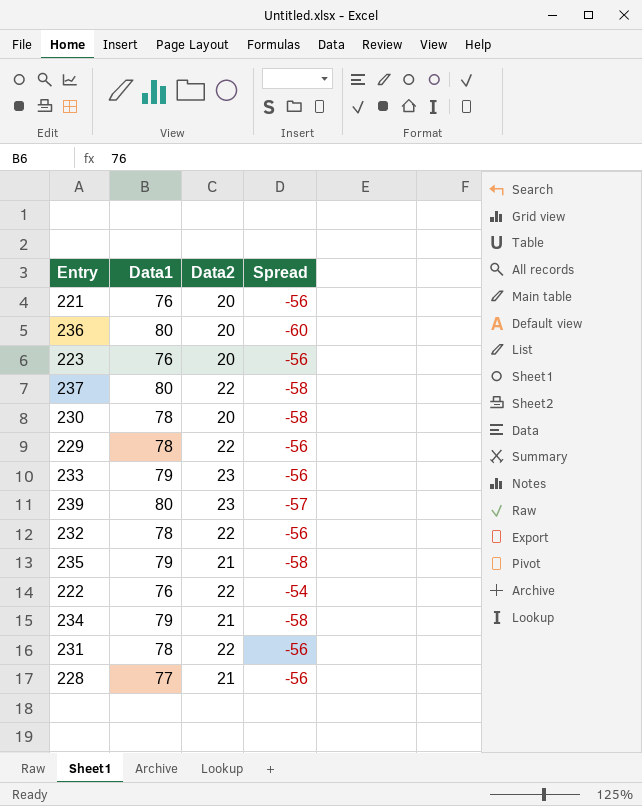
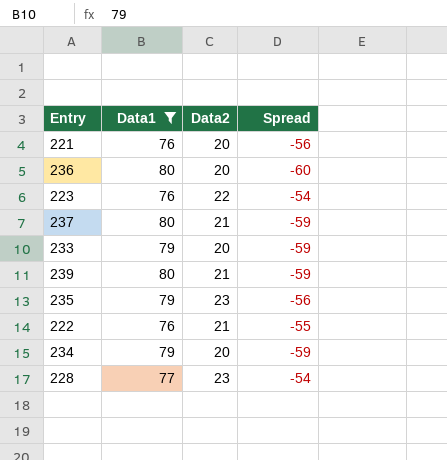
filter: none -> Data1 != 78
223 | Data2: 20 -> 22
223 | Spread: -56 -> -54
237 | Data2: 22 -> 21
237 | Spread: -58 -> -59
233 | Data2: 23 -> 20
233 | Spread: -56 -> -59
239 | Data2: 23 -> 21
239 | Spread: -57 -> -59
235 | Data2: 21 -> 23
235 | Spread: -58 -> -56
222 | Data2: 22 -> 21
222 | Spread: -54 -> -55
234 | Data2: 21 -> 20
234 | Spread: -58 -> -59
228 | Data2: 21 -> 23
228 | Spread: -56 -> -54

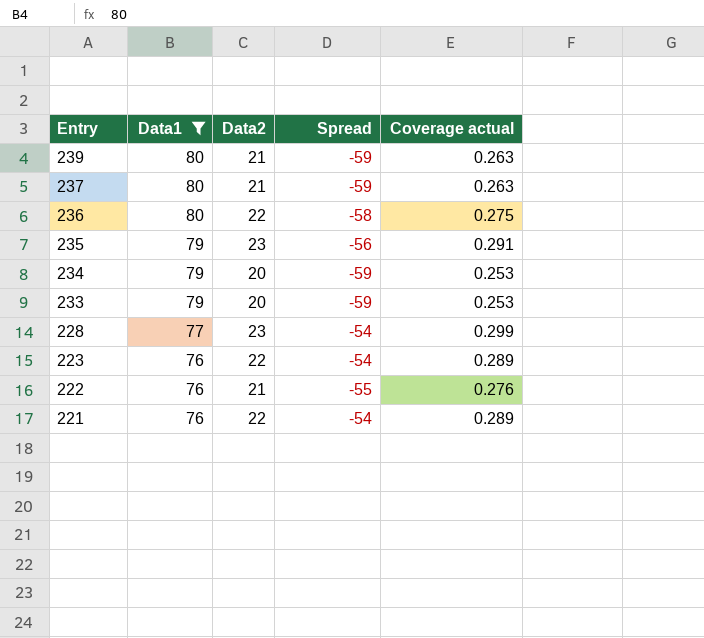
row order: none -> Entry descending
column Coverage actual | formula: none -> [Data2] / [Data1]
236 | Data2: 20 -> 22
236 | Spread: -60 -> -58
221 | Data2: 20 -> 22
221 | Spread: -56 -> -54

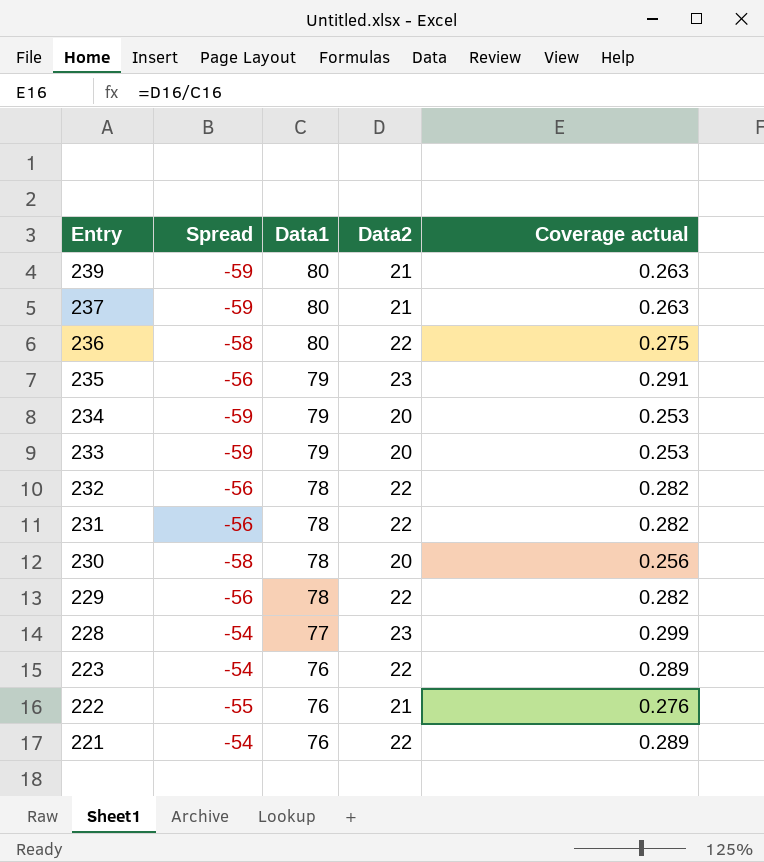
filter: Data1 != 78 -> none
column Spread | position: 4 -> 2

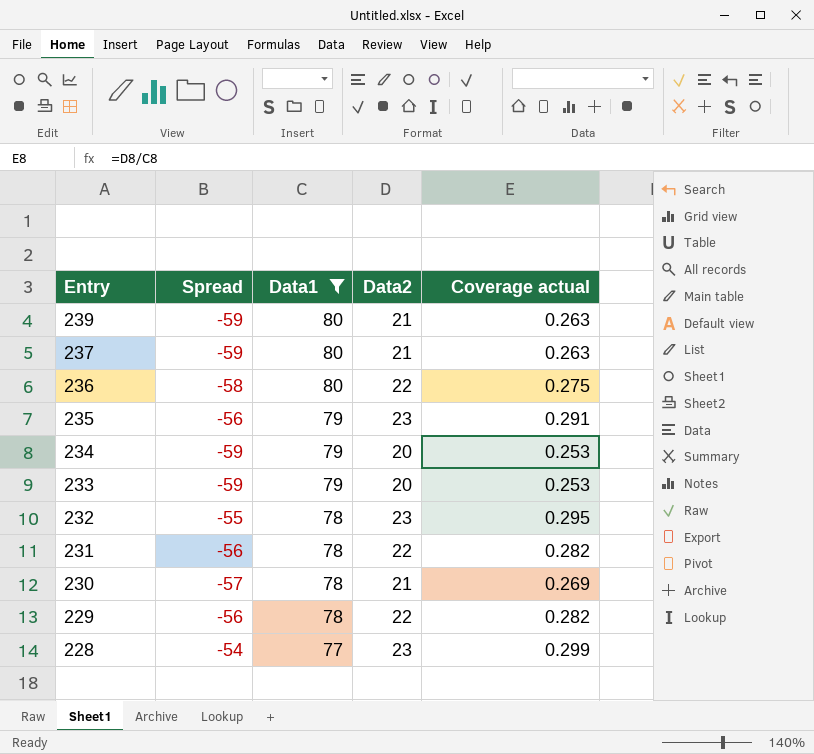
filter: none -> Data1 != 76
232 | Spread: -56 -> -55
232 | Data2: 22 -> 23
232 | Coverage actual: 0.282 -> 0.295
230 | Spread: -58 -> -57
230 | Data2: 20 -> 21
230 | Coverage actual: 0.256 -> 0.269

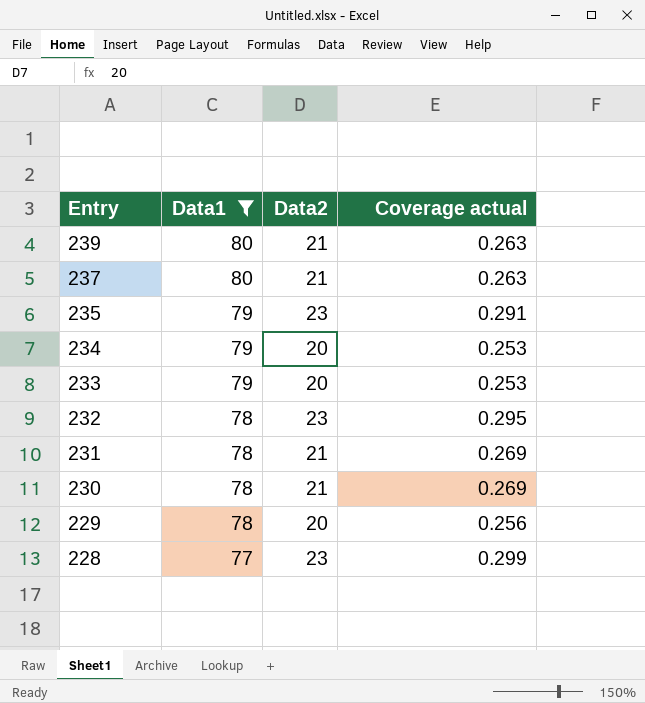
column Spread | formula: [Data2] - [Data1] -> none
row 236: -58 | 80 | 22 | 0.275 -> none
231 | Data2: 22 -> 21
231 | Coverage actual: 0.282 -> 0.269
229 | Data2: 22 -> 20
229 | Coverage actual: 0.282 -> 0.256

